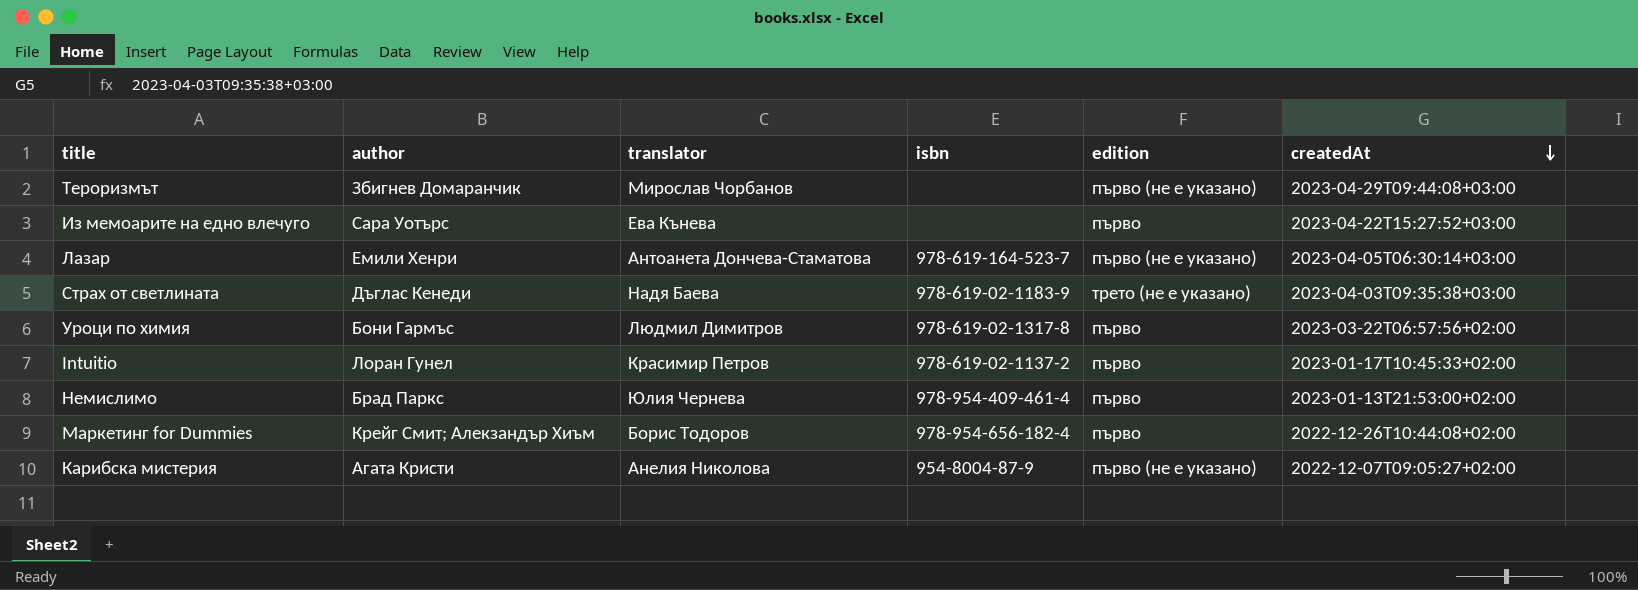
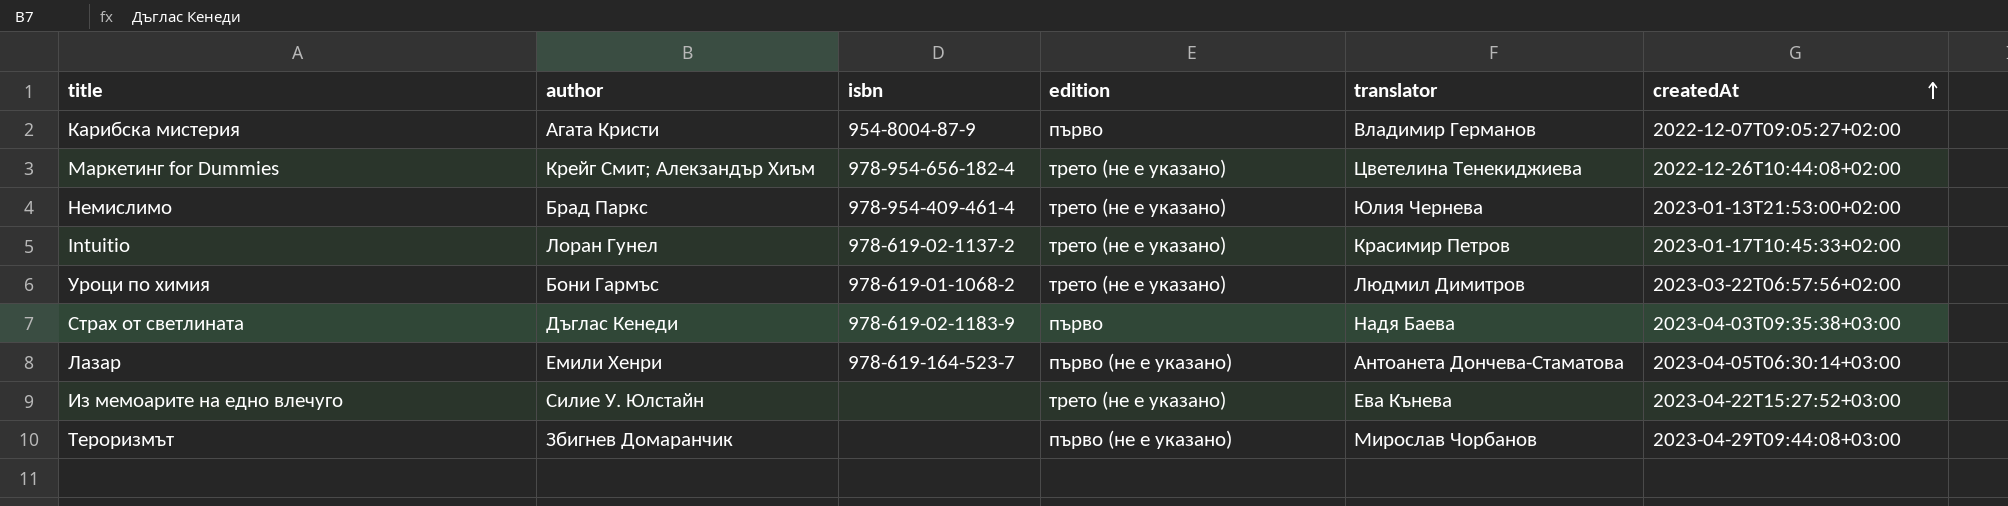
row order: createdAt descending -> createdAt ascending
column translator | position: 3 -> 5
Карибска мистерия | edition: първо (не е указано) -> първо
Карибска мистерия | translator: Анелия Николова -> Владимир Германов
Маркетинг for Dummies | edition: първо -> трето (не е указано)
Маркетинг for Dummies | translator: Борис Тодоров -> Цветелина Тенекиджиева
Немислимо | edition: първо -> трето (не е указано)
Intuitio | edition: първо -> трето (не е указано)
Уроци по химия | isbn: 978-619-02-1317-8 -> 978-619-01-1068-2
Уроци по химия | edition: първо -> трето (не е указано)
Страх от светлината | edition: трето (не е указано) -> първо
Из мемоарите на едно влечуго | author: Сара Уотърс -> Силие У. Юлстайн
Из мемоарите на едно влечуго | edition: първо -> трето (не е указано)

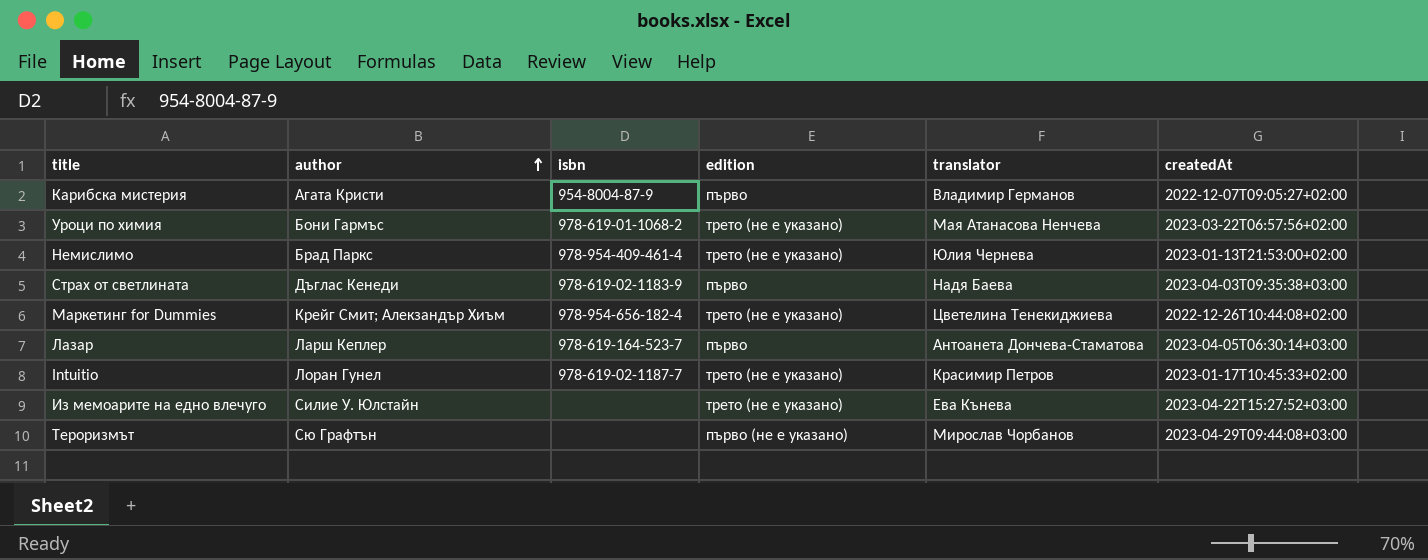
row order: createdAt ascending -> author ascending
Уроци по химия | translator: Людмил Димитров -> Мая Атанасова Ненчева
Лазар | author: Емили Хенри -> Ларш Кеплер
Лазар | edition: първо (не е указано) -> първо
Intuitio | isbn: 978-619-02-1137-2 -> 978-619-02-1187-7
Тероризмът | author: Збигнев Домаранчик -> Сю Графтън

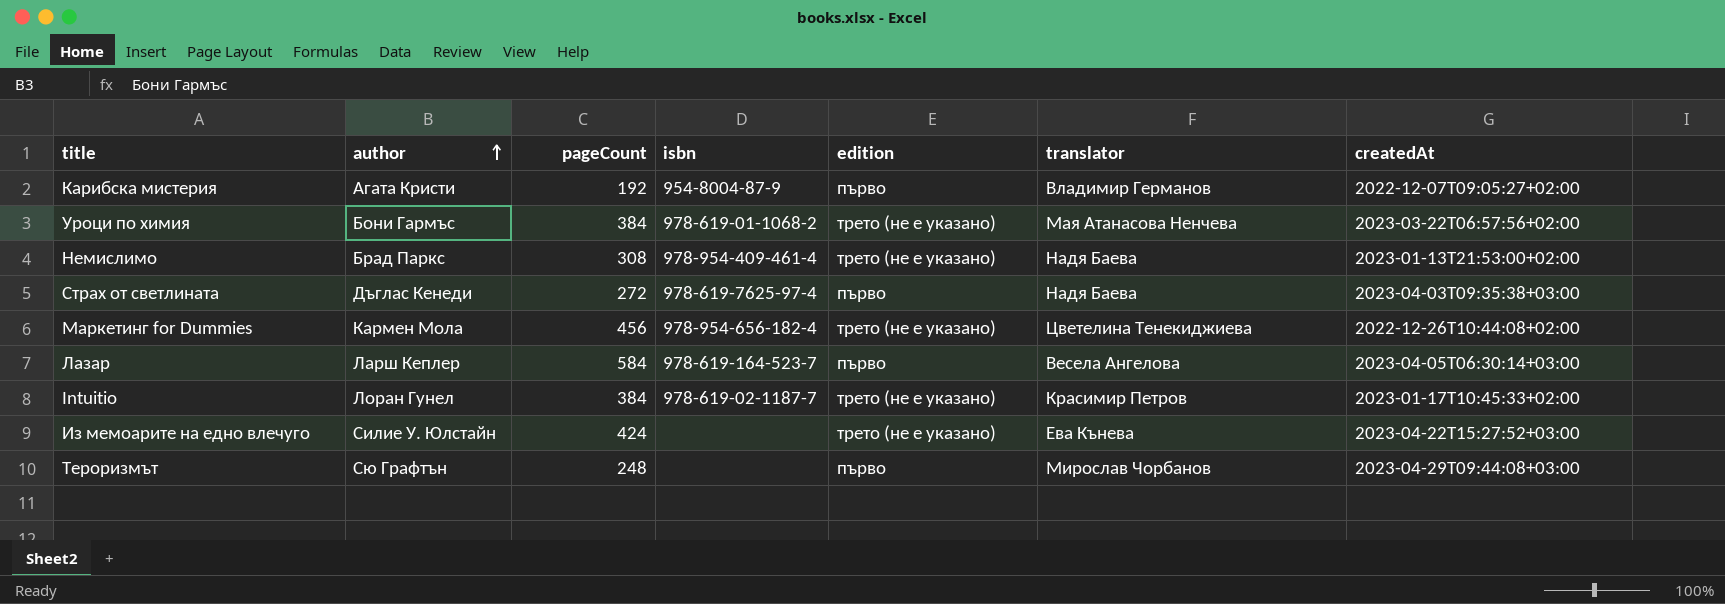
column pageCount | position: none -> 3
Немислимо | translator: Юлия Чернева -> Надя Баева
Страх от светлината | isbn: 978-619-02-1183-9 -> 978-619-7625-97-4
Маркетинг for Dummies | author: Крейг Смит; Алекзандър Хиъм -> Кармен Мола
Лазар | translator: Антоанета Дончева-Стаматова -> Весела Ангелова
Тероризмът | edition: първо (не е указано) -> първо

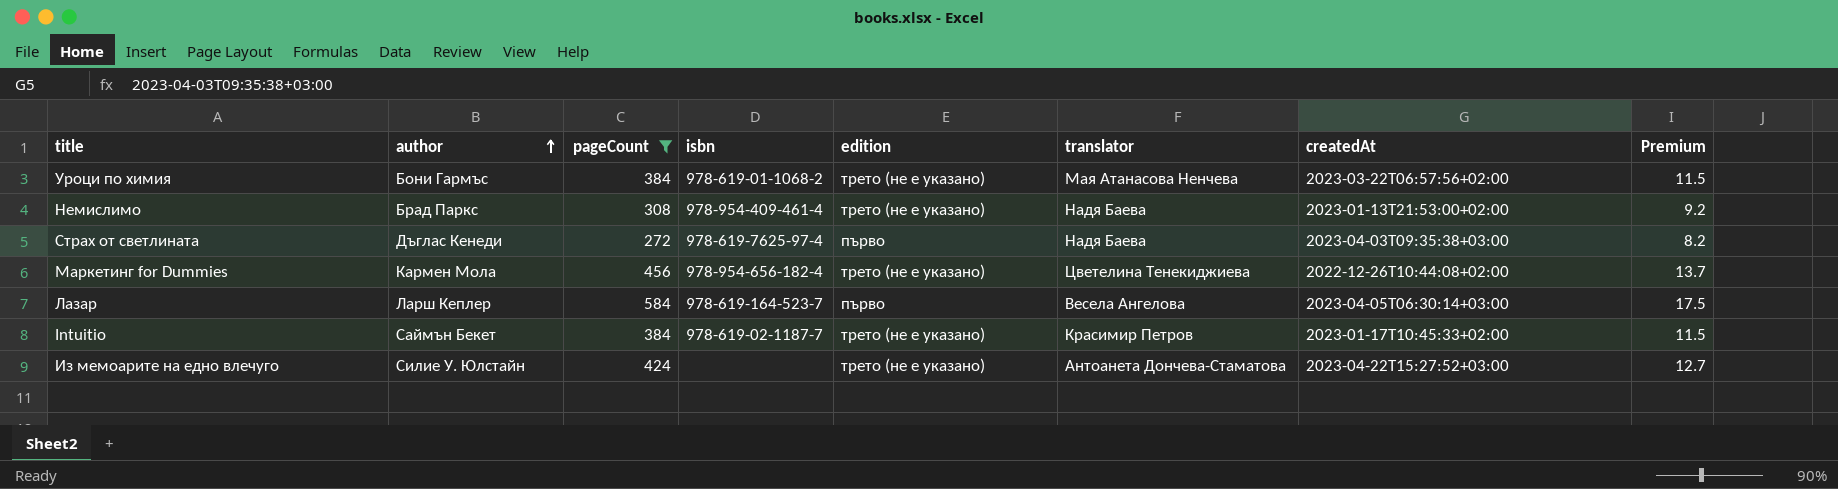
filter: none -> pageCount >= 272
column Premium | formula: none -> [pageCount] * 0.03
Intuitio | author: Лоран Гунел -> Саймън Бекет
Из мемоарите на едно влечуго | translator: Ева Кънева -> Антоанета Дончева-Стаматова

